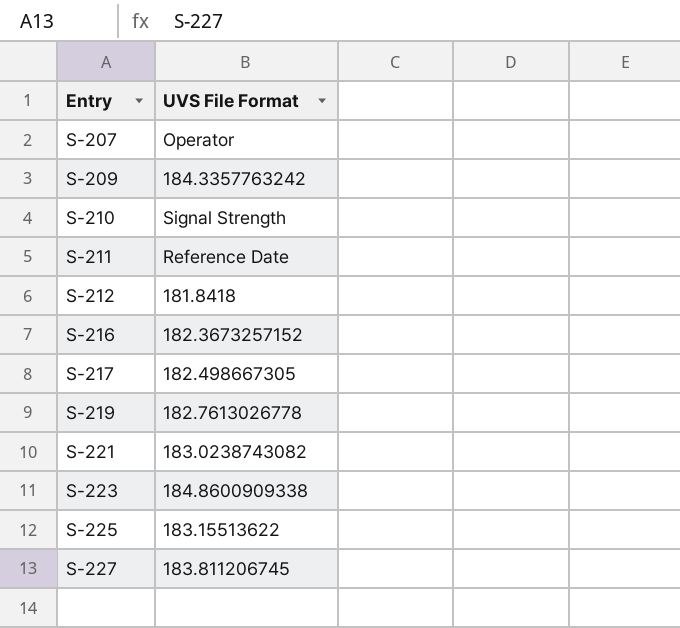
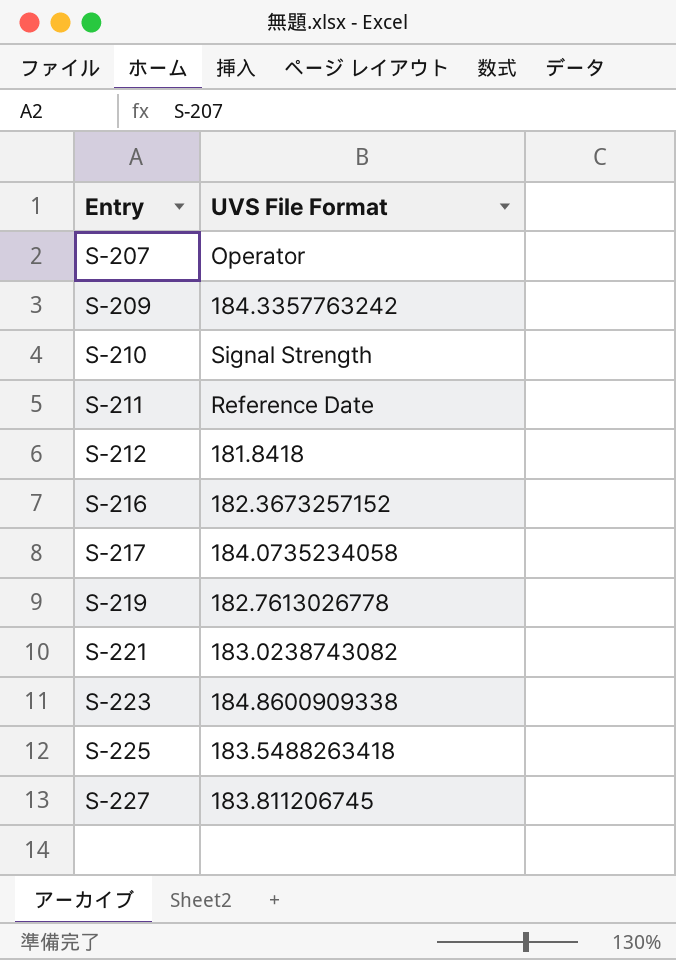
S-217 | UVS File Format: 182.498667305 -> 184.0735234058
S-225 | UVS File Format: 183.15513622 -> 183.5488263418

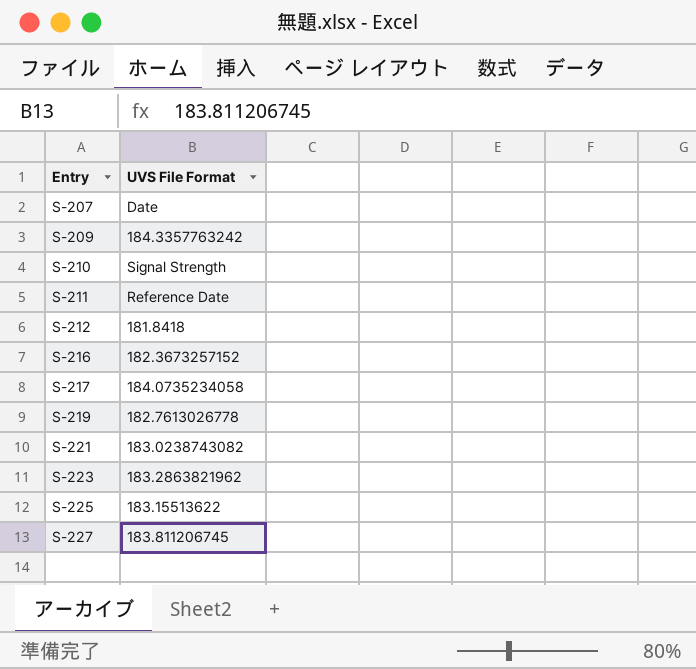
S-207 | UVS File Format: Operator -> Date
S-223 | UVS File Format: 184.8600909338 -> 183.2863821962
S-225 | UVS File Format: 183.5488263418 -> 183.15513622

